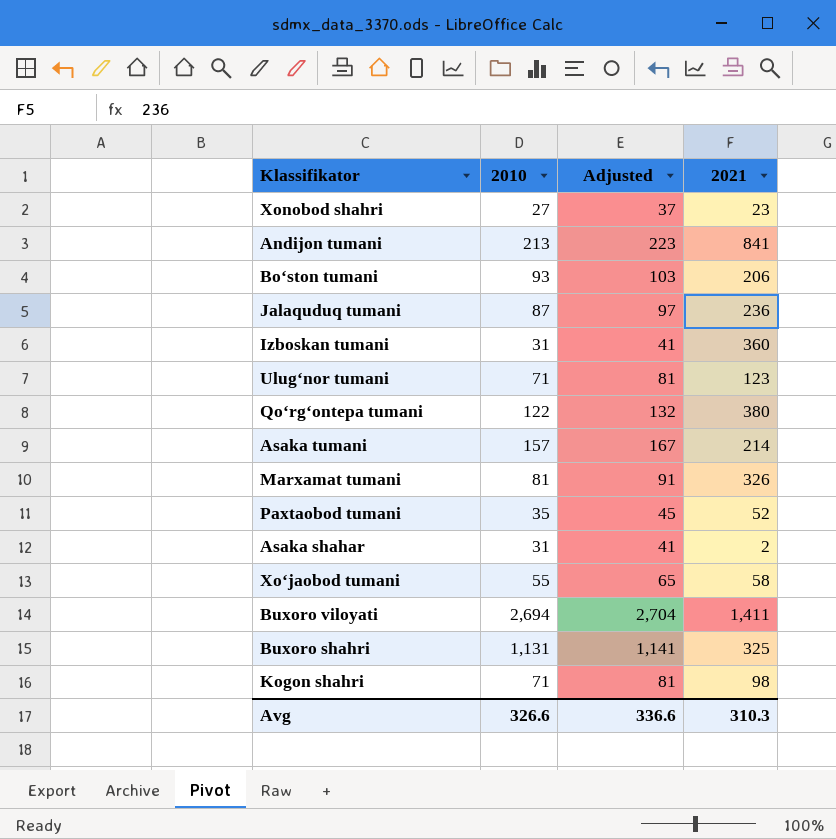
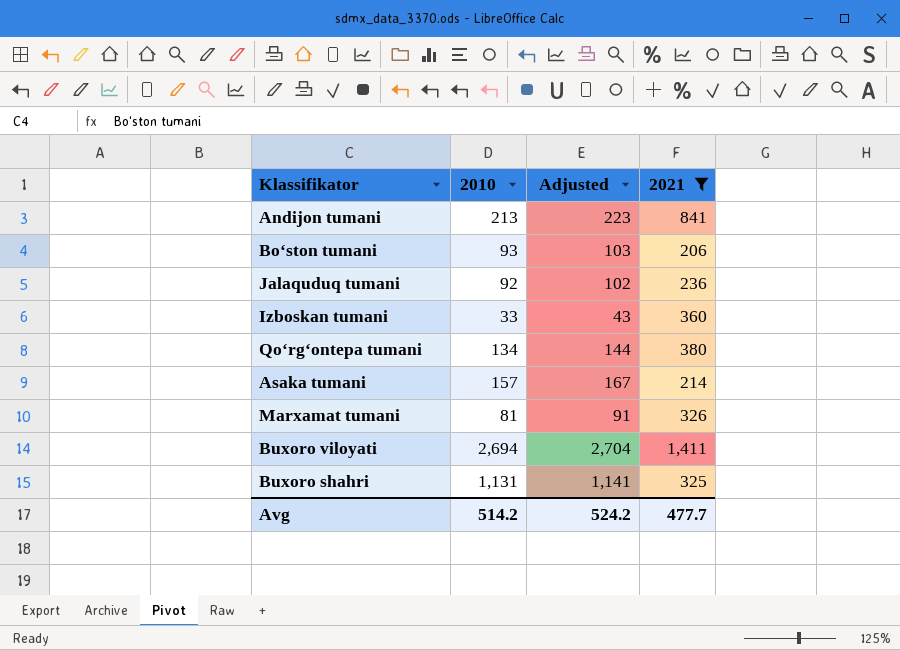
filter: none -> 2021 >= 206
Jalaquduq tumani | 2010: 87 -> 92
Jalaquduq tumani | Adjusted: 97 -> 102
Izboskan tumani | 2010: 31 -> 33
Izboskan tumani | Adjusted: 41 -> 43
Qo‘rg‘ontepa tumani | 2010: 122 -> 134
Qo‘rg‘ontepa tumani | Adjusted: 132 -> 144
Avg | 2010: 326.6 -> 514.2
Avg | Adjusted: 336.6 -> 524.2
Avg | 2021: 310.3 -> 477.7

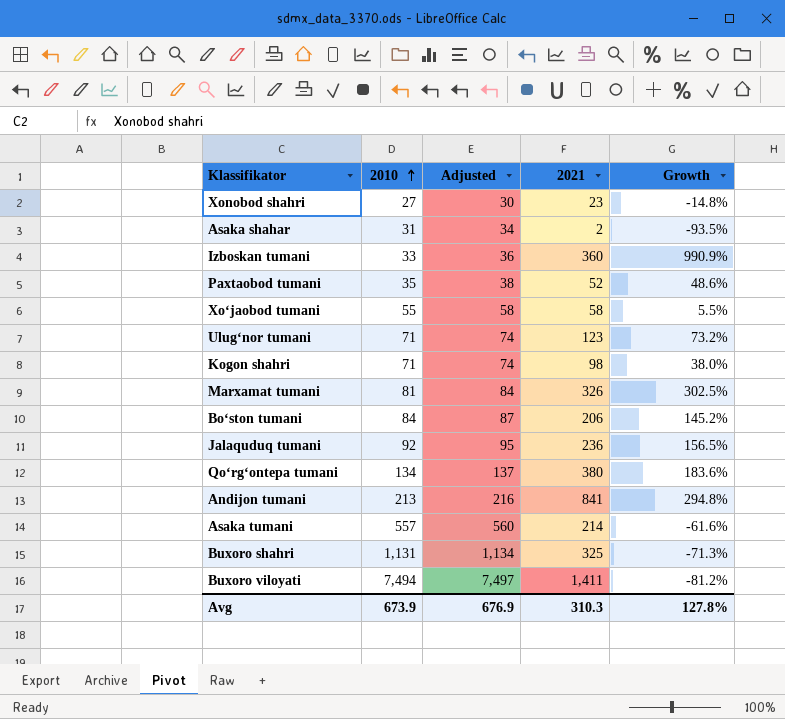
filter: 2021 >= 206 -> none
row order: none -> 2010 ascending
column Adjusted | formula: [2010] + 10 -> [2010] + 3
column Growth | formula: none -> ([2021] - [2010]) / [2010]
Bo‘ston tumani | 2010: 93 -> 84
Asaka tumani | 2010: 157 -> 557
Buxoro viloyati | 2010: 2,694 -> 7,494
Avg | 2010: 514.2 -> 673.9
Avg | Adjusted: 524.2 -> 676.9
Avg | 2021: 477.7 -> 310.3

